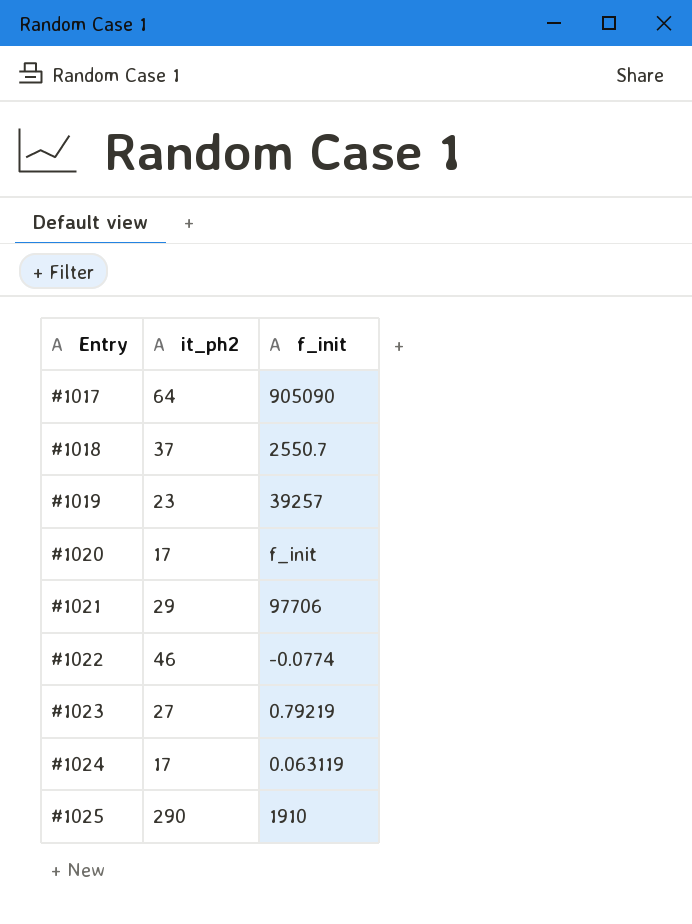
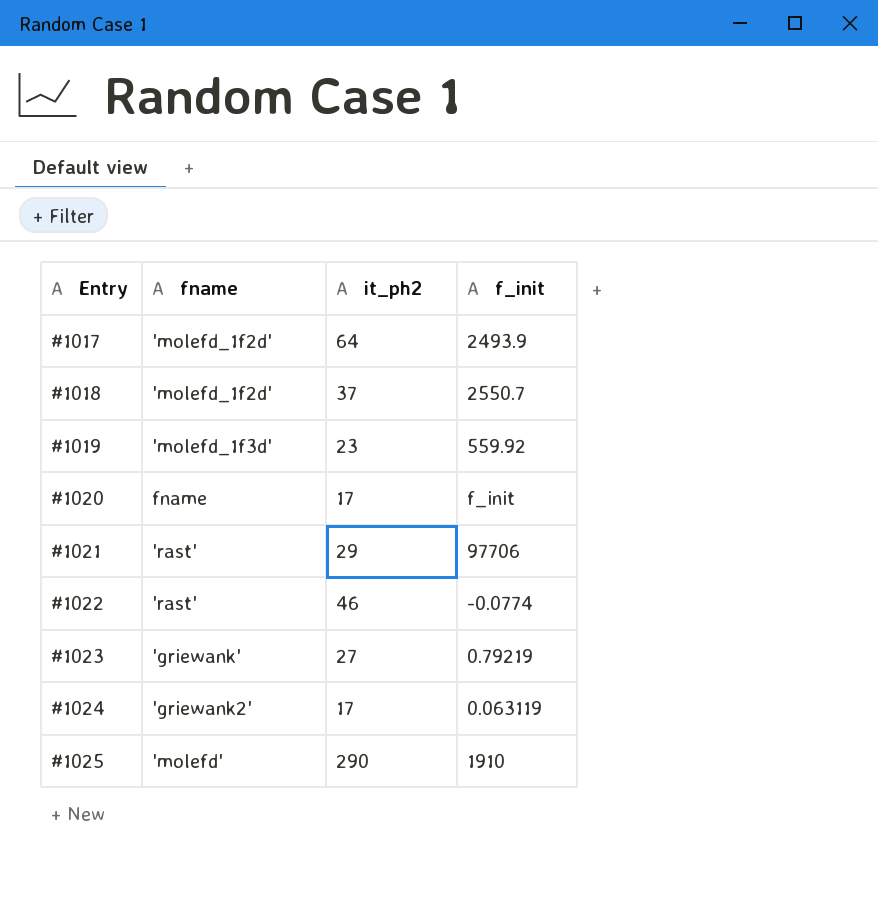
column fname | position: none -> 2
#1017 | f_init: 905090 -> 2493.9
#1019 | f_init: 39257 -> 559.92

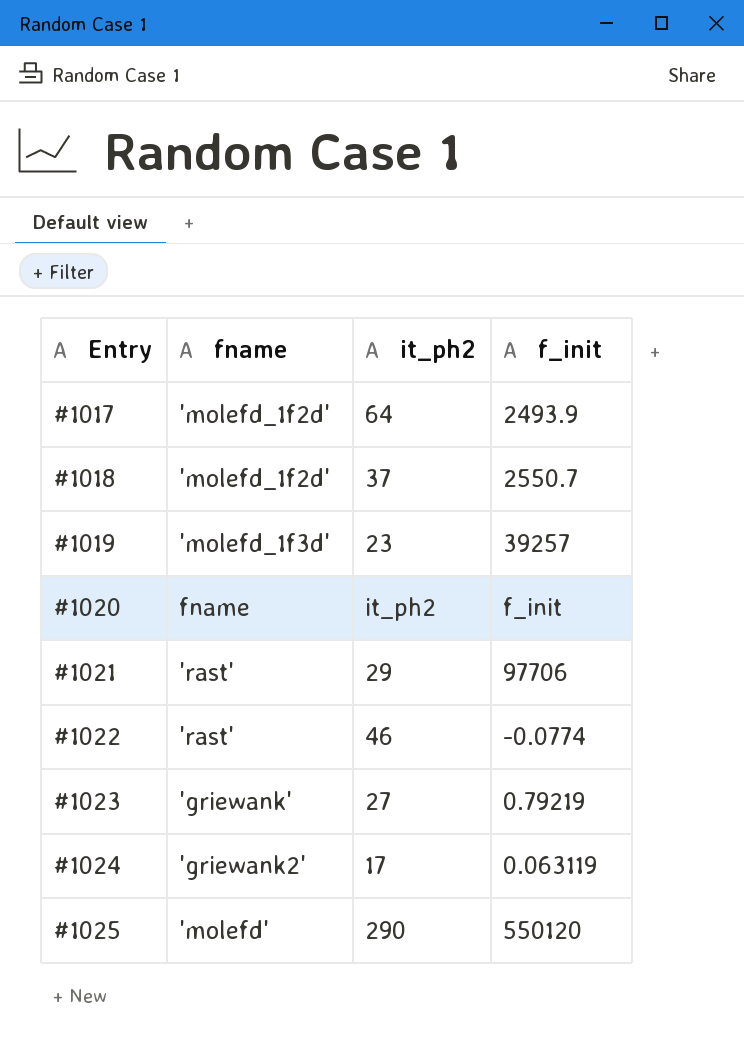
#1019 | f_init: 559.92 -> 39257
#1020 | it_ph2: 17 -> it_ph2
#1025 | f_init: 1910 -> 550120

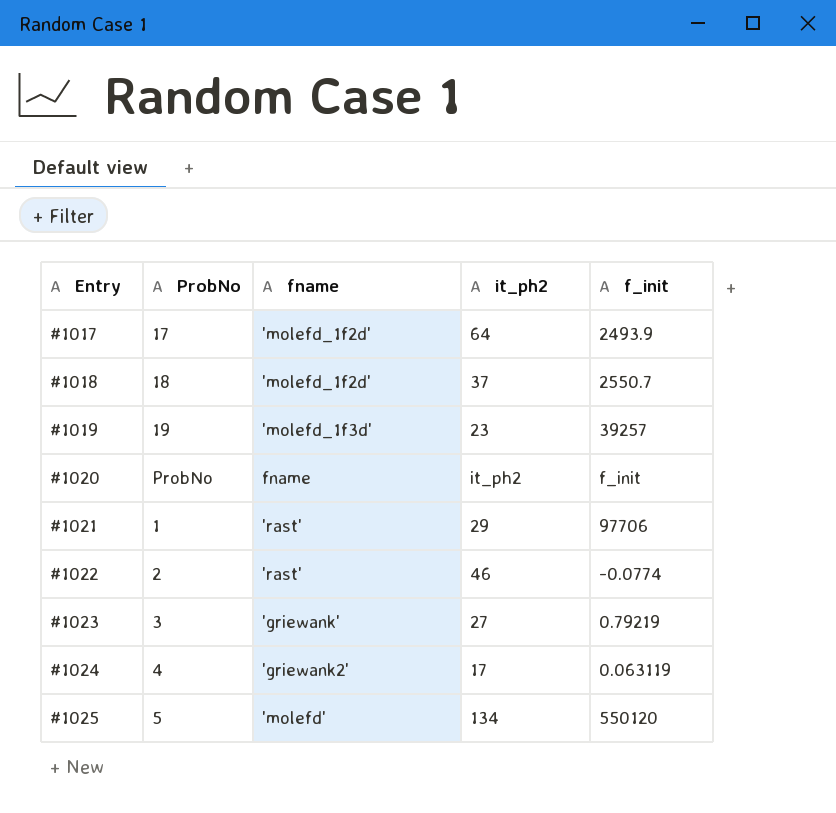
column ProbNo | position: none -> 2
#1025 | it_ph2: 290 -> 134

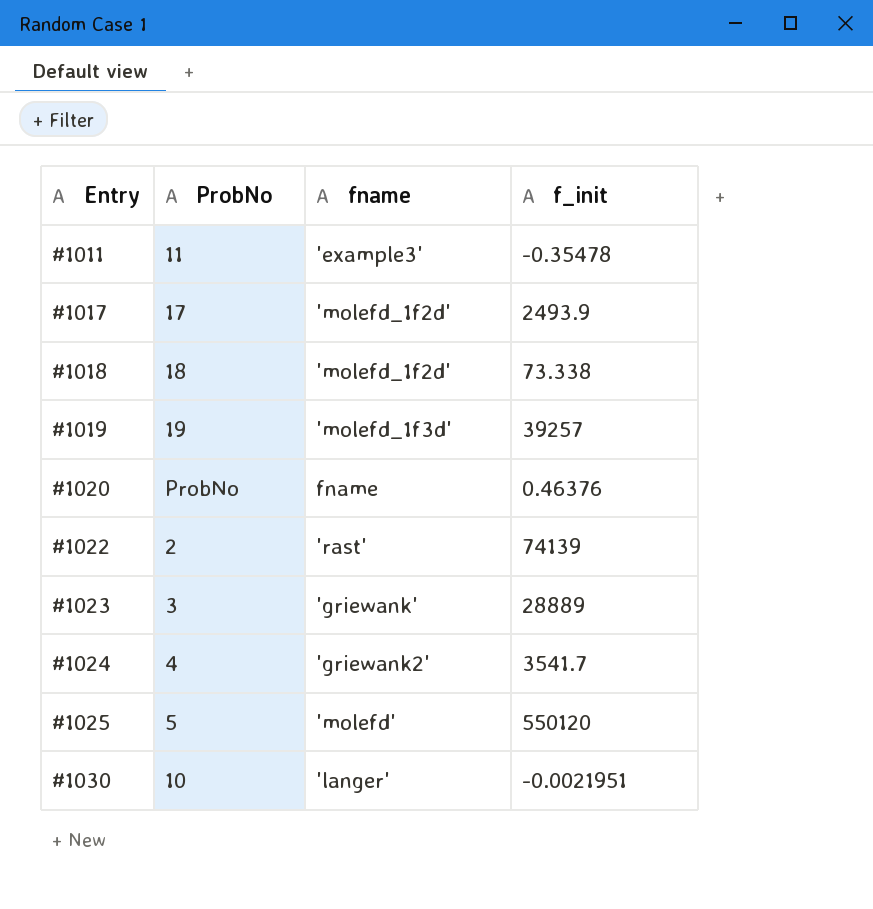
column it_ph2 | position: 4 -> none
row #1021: 1 | 'rast' | 29 | 97706 -> none
row #1011: none -> 11 | 'example3' | -0.35478
#1018 | f_init: 2550.7 -> 73.338
#1020 | f_init: f_init -> 0.46376
#1022 | f_init: -0.0774 -> 74139
#1023 | f_init: 0.79219 -> 28889
#1024 | f_init: 0.063119 -> 3541.7
row #1030: none -> 10 | 'langer' | -0.0021951

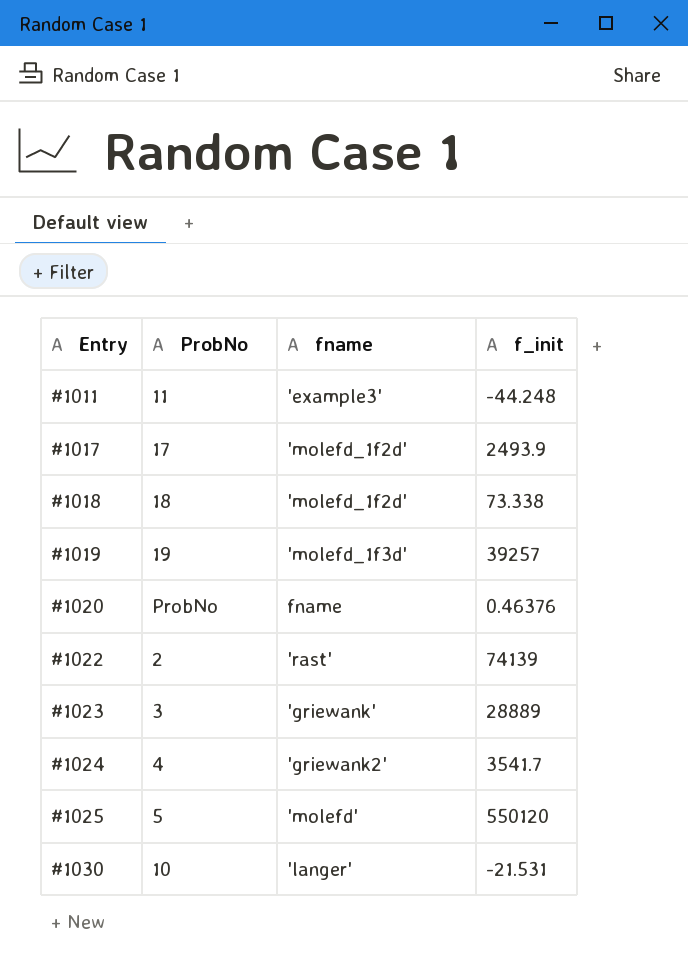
#1011 | f_init: -0.35478 -> -44.248
#1030 | f_init: -0.0021951 -> -21.531

